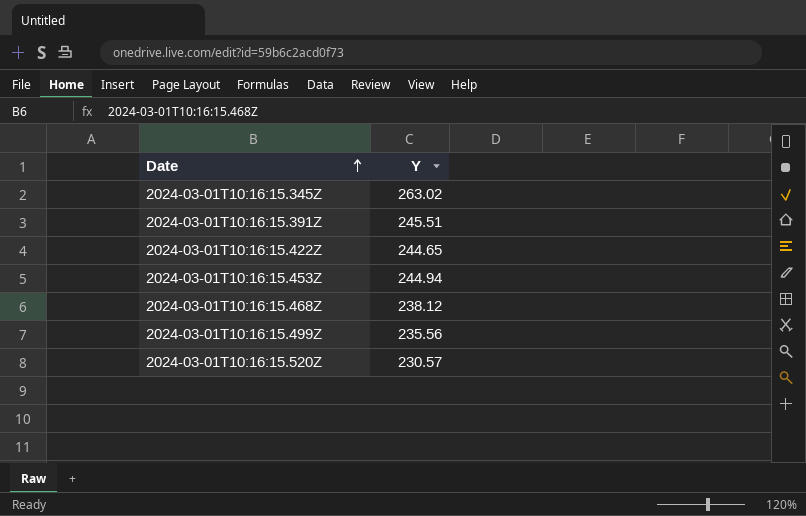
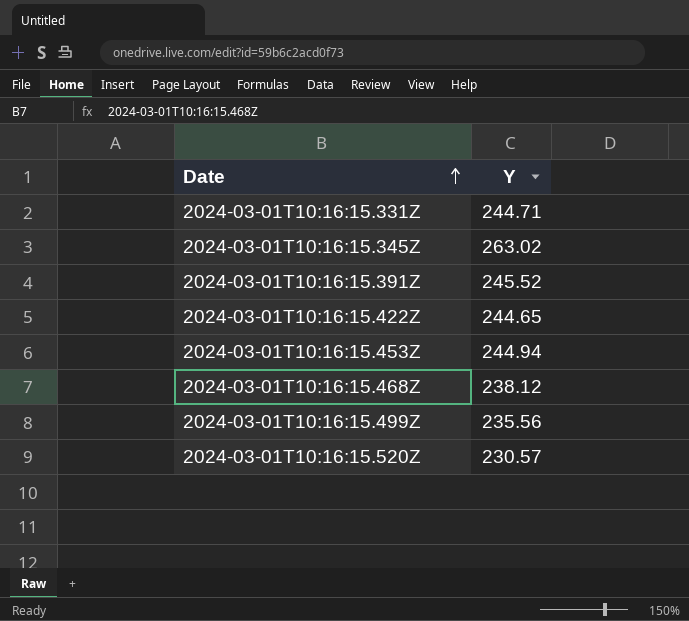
row 2024-03-01T10:16:15.331Z: none -> 244.71
2024-03-01T10:16:15.391Z | Y: 245.51 -> 245.52

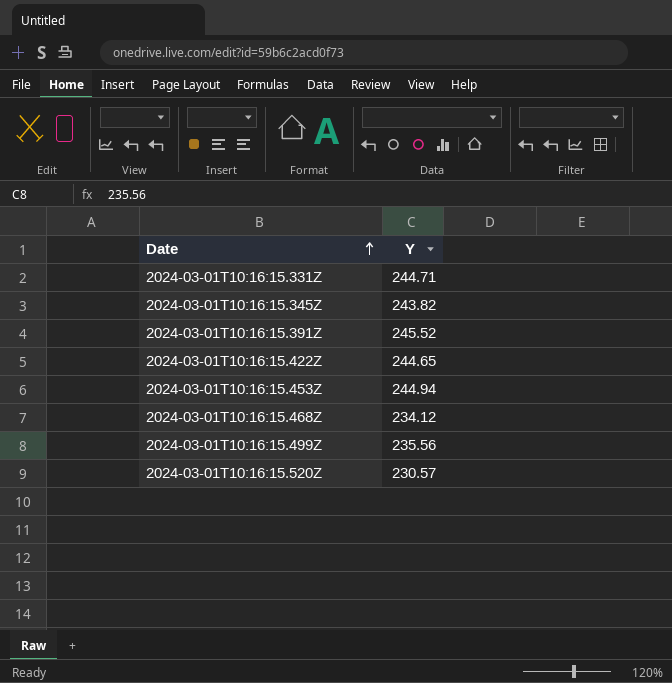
2024-03-01T10:16:15.345Z | Y: 263.02 -> 243.82
2024-03-01T10:16:15.468Z | Y: 238.12 -> 234.12

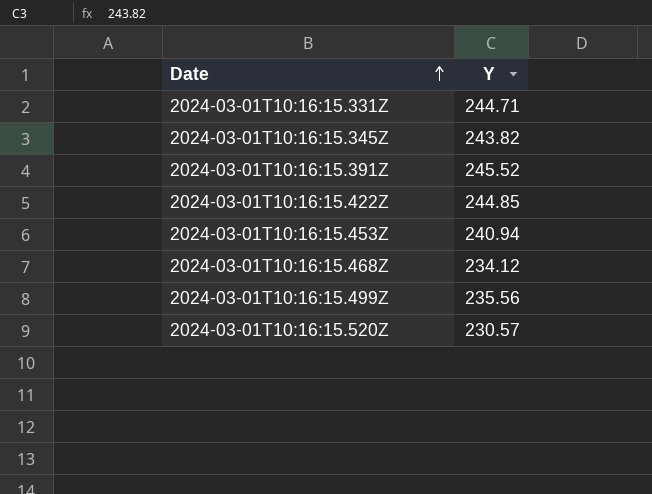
2024-03-01T10:16:15.422Z | Y: 244.65 -> 244.85
2024-03-01T10:16:15.453Z | Y: 244.94 -> 240.94

